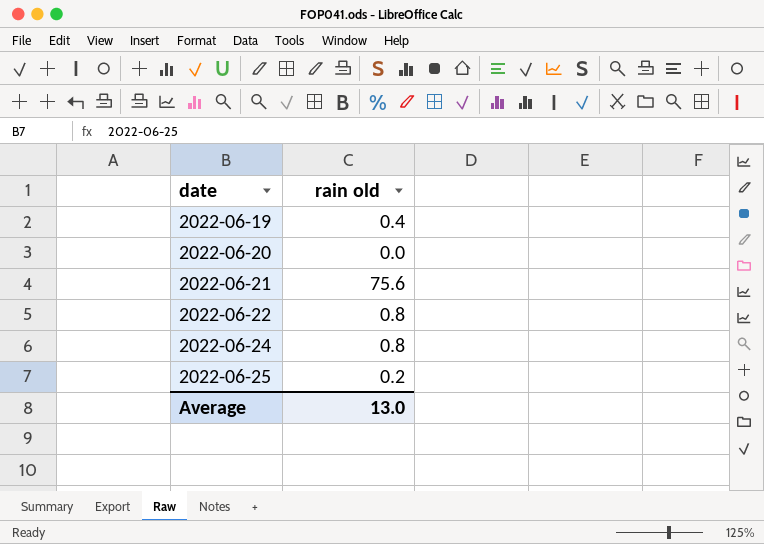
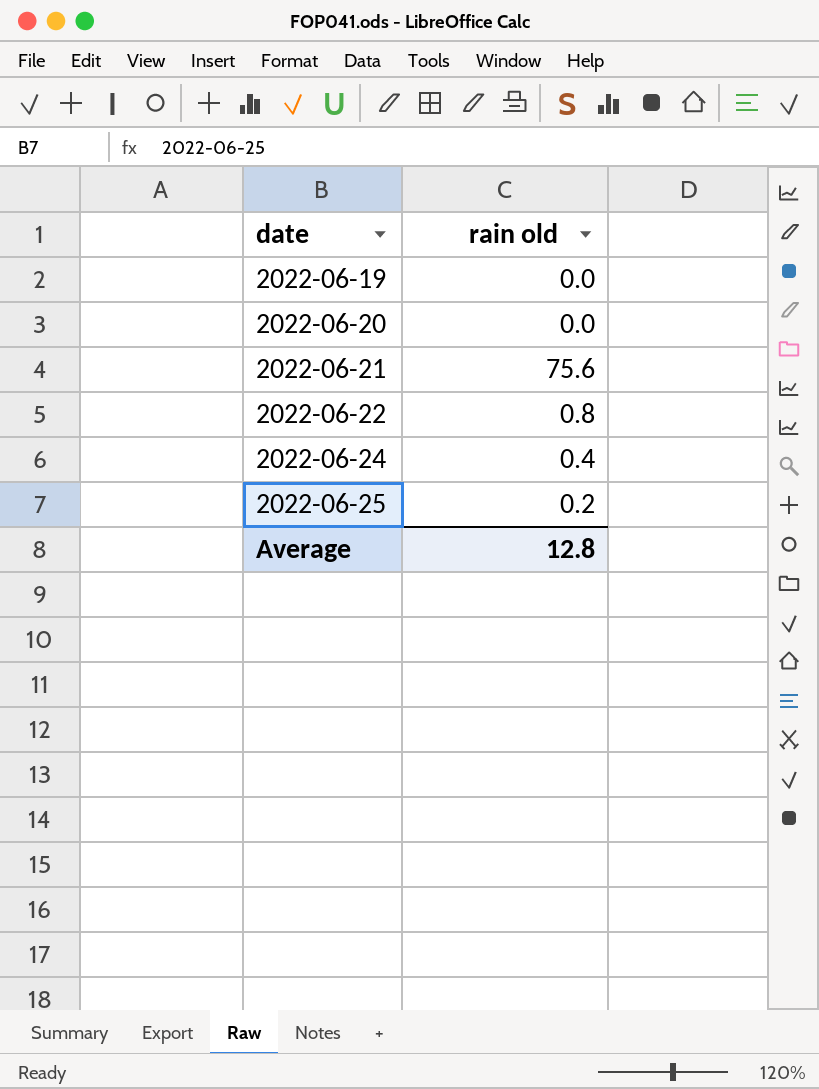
2022-06-19 | rain old: 0.4 -> 0.0
2022-06-24 | rain old: 0.8 -> 0.4
Average | rain old: 13.0 -> 12.8

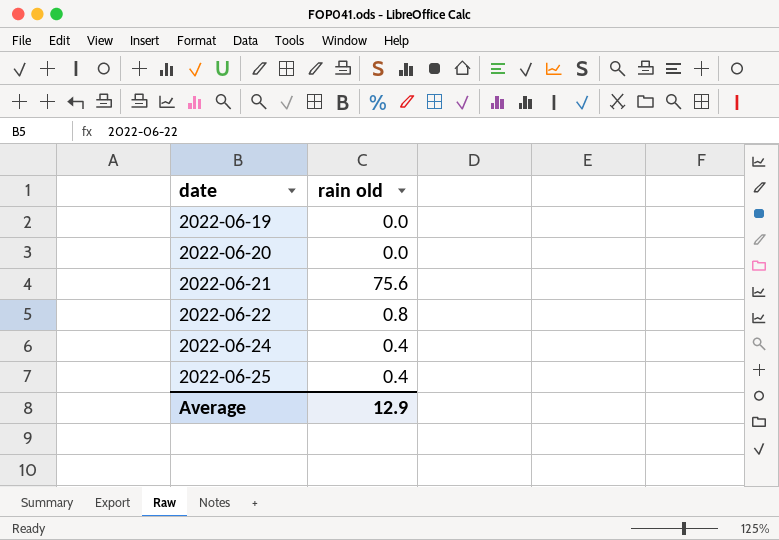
2022-06-25 | rain old: 0.2 -> 0.4
Average | rain old: 12.8 -> 12.9

